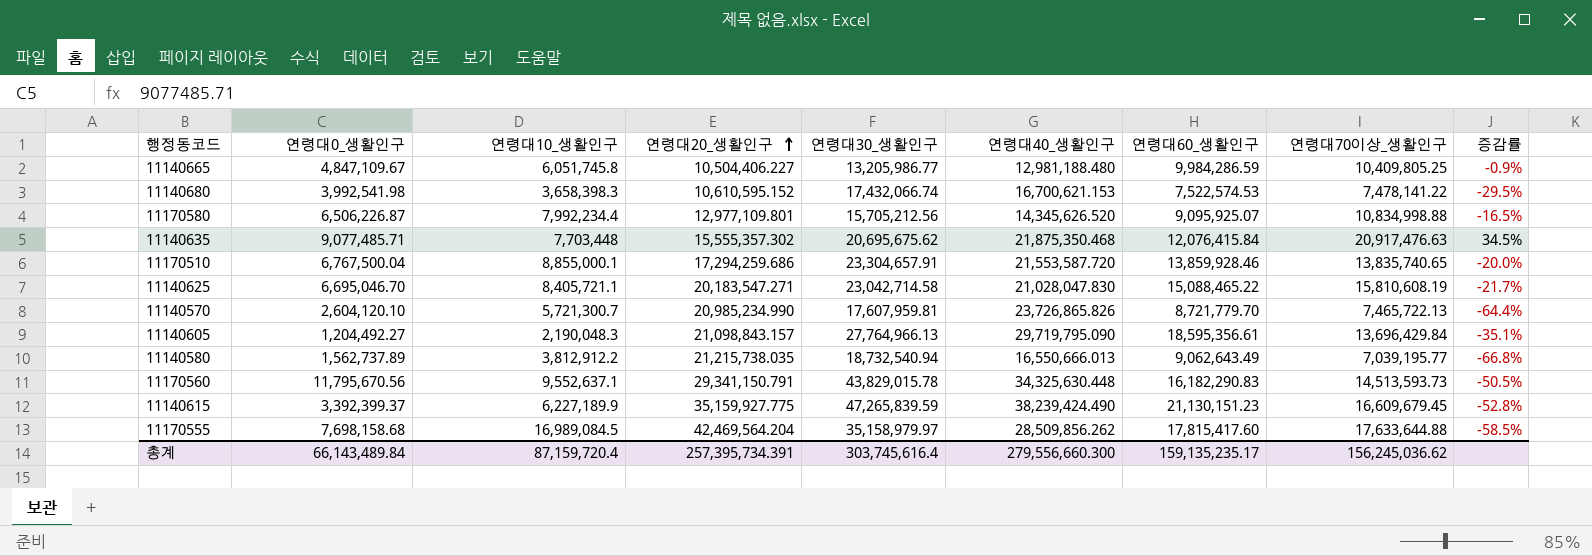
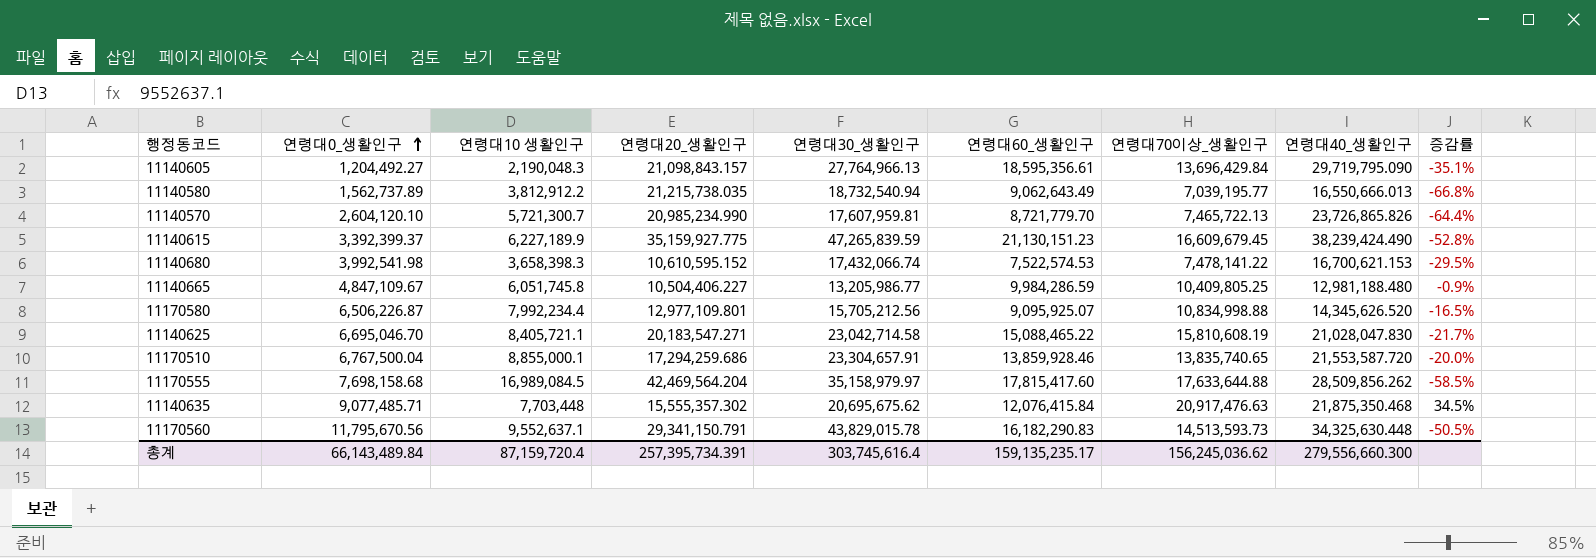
row order: 연령대20_생활인구 ascending -> 연령대0_생활인구 ascending
column name: 연령대10_생활인구 -> 연령대10 생활인구
column 연령대40_생활인구 | position: 6 -> 8

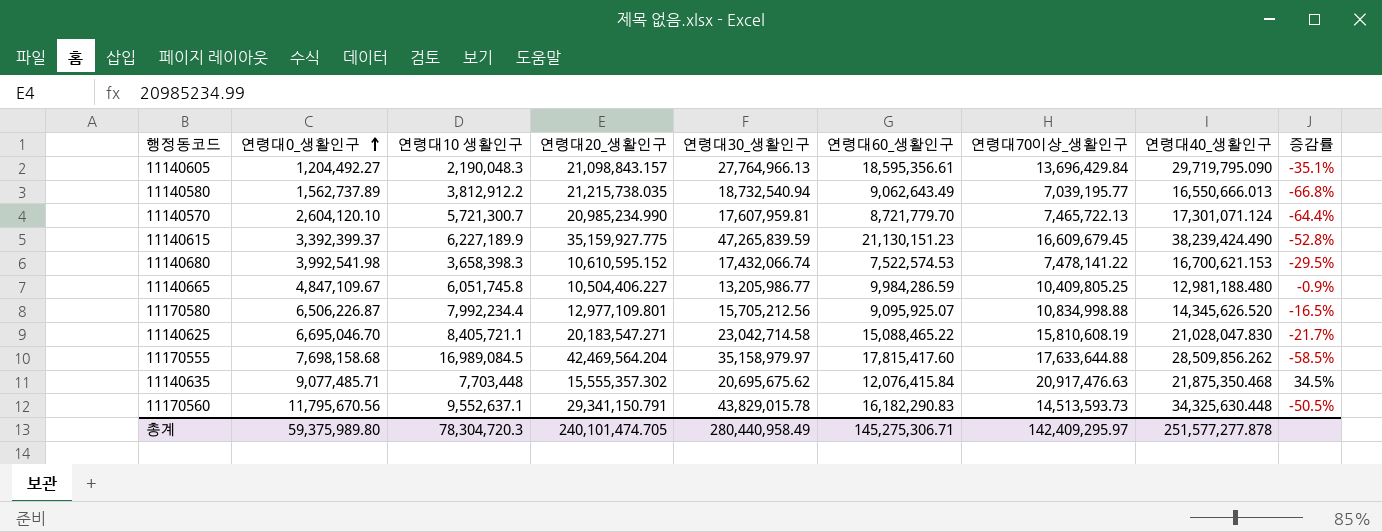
row 11170510: 6,767,500.04 | 8,855,000.1 | 17,294,259.686 | 23,304,657.91 | 13,859,928.46 | 13,835,740.65 | 21,553,587.720 | -20.0% -> none
11140570 | 연령대40_생활인구: 23,726,865.826 -> 17,301,071.124
총계 | 연령대0_생활인구: 66,143,489.84 -> 59,375,989.80
총계 | 연령대10 생활인구: 87,159,720.4 -> 78,304,720.3
총계 | 연령대20_생활인구: 257,395,734.391 -> 240,101,474.705
총계 | 연령대30_생활인구: 303,745,616.4 -> 280,440,958.49
총계 | 연령대60_생활인구: 159,135,235.17 -> 145,275,306.71
총계 | 연령대70이상_생활인구: 156,245,036.62 -> 142,409,295.97
총계 | 연령대40_생활인구: 279,556,660.300 -> 251,577,277.878

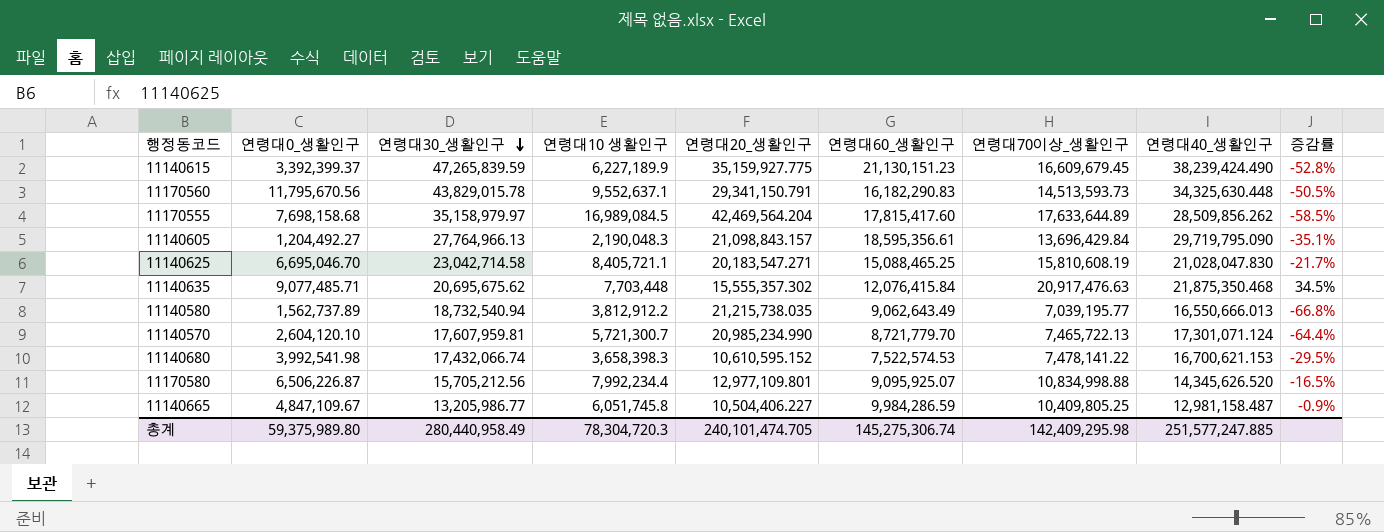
row order: 연령대0_생활인구 ascending -> 연령대30_생활인구 descending
column 연령대30_생활인구 | position: 5 -> 3
11170555 | 연령대70이상_생활인구: 17,633,644.88 -> 17,633,644.89
11140625 | 연령대60_생활인구: 15,088,465.22 -> 15,088,465.25
11140665 | 연령대40_생활인구: 12,981,188.480 -> 12,981,158.487
총계 | 연령대60_생활인구: 145,275,306.71 -> 145,275,306.74
총계 | 연령대70이상_생활인구: 142,409,295.97 -> 142,409,295.98
총계 | 연령대40_생활인구: 251,577,277.878 -> 251,577,247.885

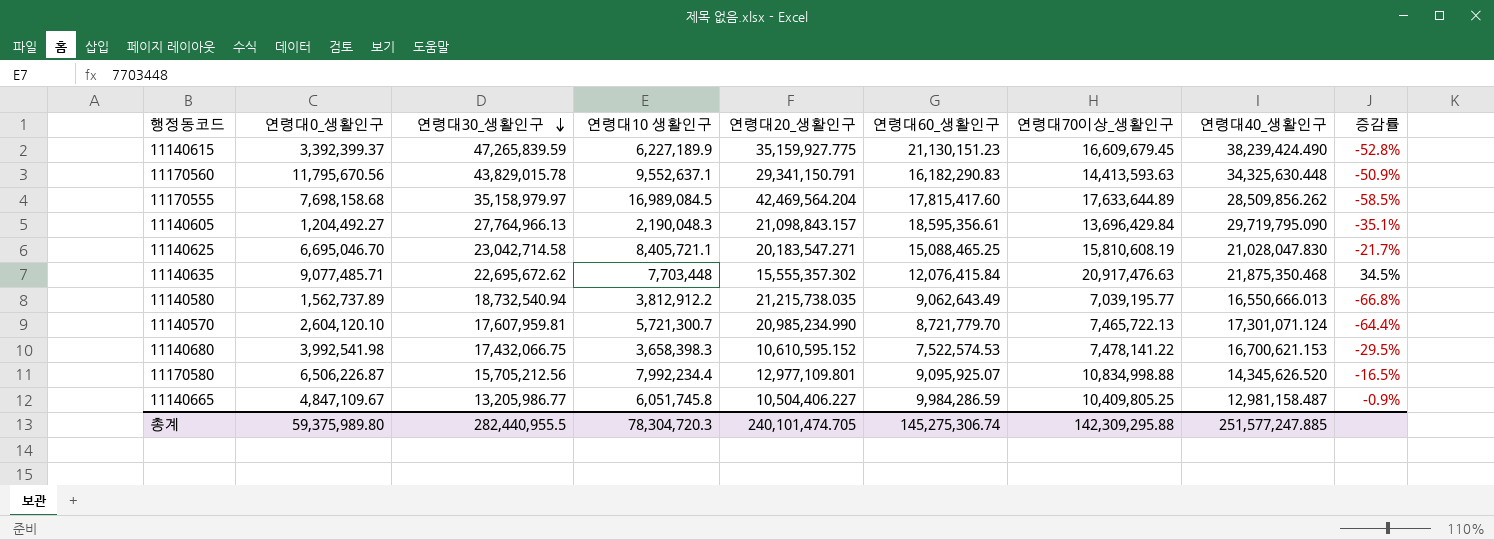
11170560 | 연령대70이상_생활인구: 14,513,593.73 -> 14,413,593.63
11170560 | 증감률: -50.5% -> -50.9%
11140635 | 연령대30_생활인구: 20,695,675.62 -> 22,695,672.62
11140680 | 연령대30_생활인구: 17,432,066.74 -> 17,432,066.75
총계 | 연령대30_생활인구: 280,440,958.49 -> 282,440,955.5
총계 | 연령대70이상_생활인구: 142,409,295.98 -> 142,309,295.88

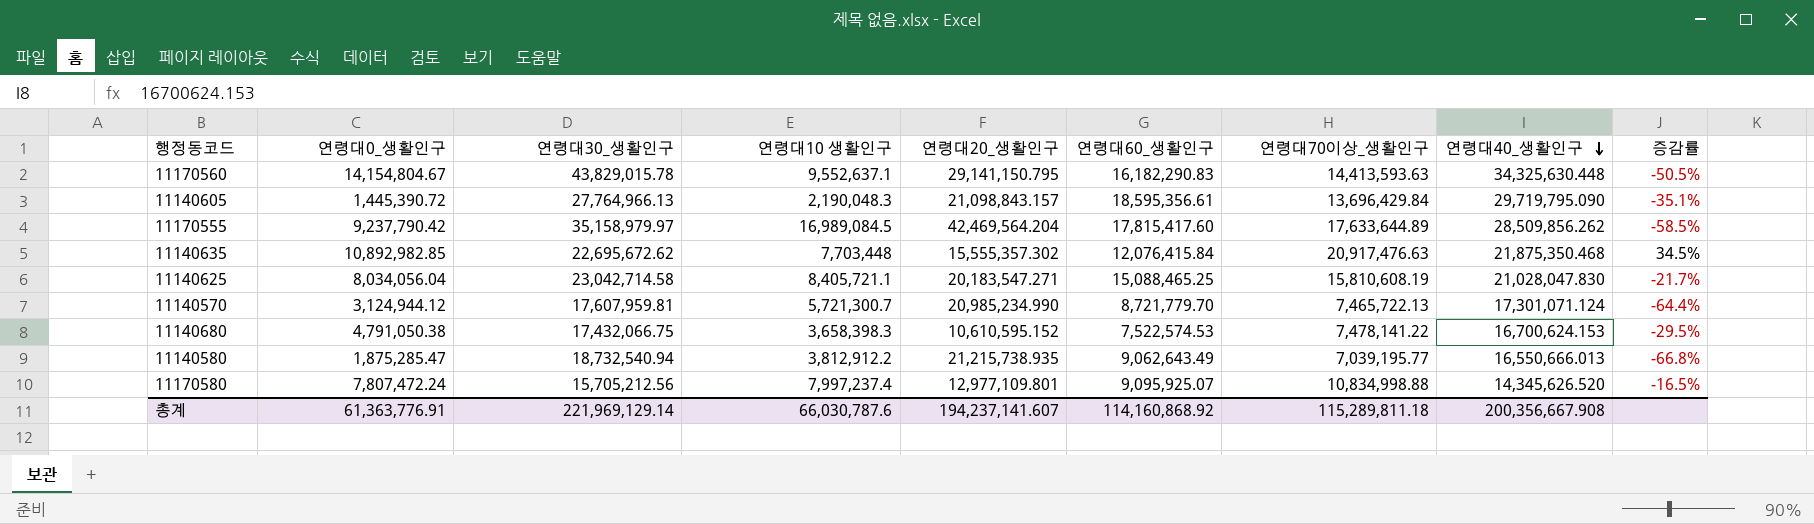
row order: 연령대30_생활인구 descending -> 연령대40_생활인구 descending
row 11140615: 3,392,399.37 | 47,265,839.59 | 6,227,189.9 | 35,159,927.775 | 21,130,151.23 | 16,609,679.45 | 38,239,424.490 | -52.8% -> none
row 11140665: 4,847,109.67 | 13,205,986.77 | 6,051,745.8 | 10,504,406.227 | 9,984,286.59 | 10,409,805.25 | 12,981,158.487 | -0.9% -> none
11170560 | 연령대0_생활인구: 11,795,670.56 -> 14,154,804.67
11170560 | 연령대20_생활인구: 29,341,150.791 -> 29,141,150.795
11170560 | 증감률: -50.9% -> -50.5%
11140605 | 연령대0_생활인구: 1,204,492.27 -> 1,445,390.72
11170555 | 연령대0_생활인구: 7,698,158.68 -> 9,237,790.42
11140635 | 연령대0_생활인구: 9,077,485.71 -> 10,892,982.85
11140625 | 연령대0_생활인구: 6,695,046.70 -> 8,034,056.04
11140570 | 연령대0_생활인구: 2,604,120.10 -> 3,124,944.12
11140680 | 연령대0_생활인구: 3,992,541.98 -> 4,791,050.38
11140680 | 연령대40_생활인구: 16,700,621.153 -> 16,700,624.153
11140580 | 연령대0_생활인구: 1,562,737.89 -> 1,875,285.47
11140580 | 연령대20_생활인구: 21,215,738.035 -> 21,215,738.935
11170580 | 연령대0_생활인구: 6,506,226.87 -> 7,807,472.24
11170580 | 연령대10 생활인구: 7,992,234.4 -> 7,997,237.4
총계 | 연령대0_생활인구: 59,375,989.80 -> 61,363,776.91
총계 | 연령대30_생활인구: 282,440,955.5 -> 221,969,129.14
총계 | 연령대10 생활인구: 78,304,720.3 -> 66,030,787.6
총계 | 연령대20_생활인구: 240,101,474.705 -> 194,237,141.607
총계 | 연령대60_생활인구: 145,275,306.74 -> 114,160,868.92
총계 | 연령대70이상_생활인구: 142,309,295.88 -> 115,289,811.18
총계 | 연령대40_생활인구: 251,577,247.885 -> 200,356,667.908

